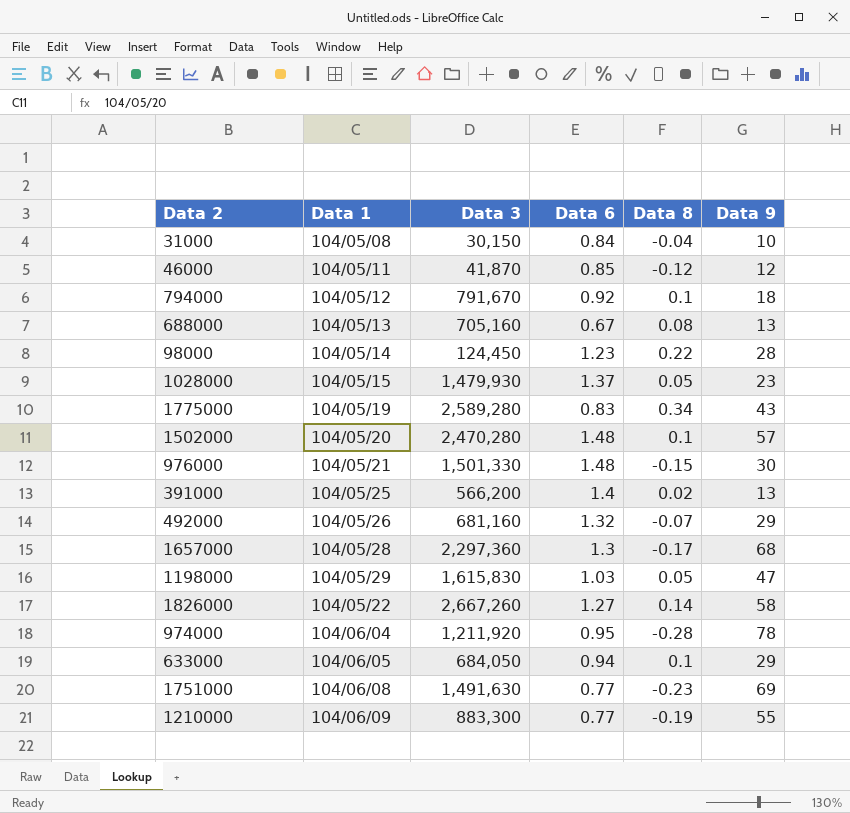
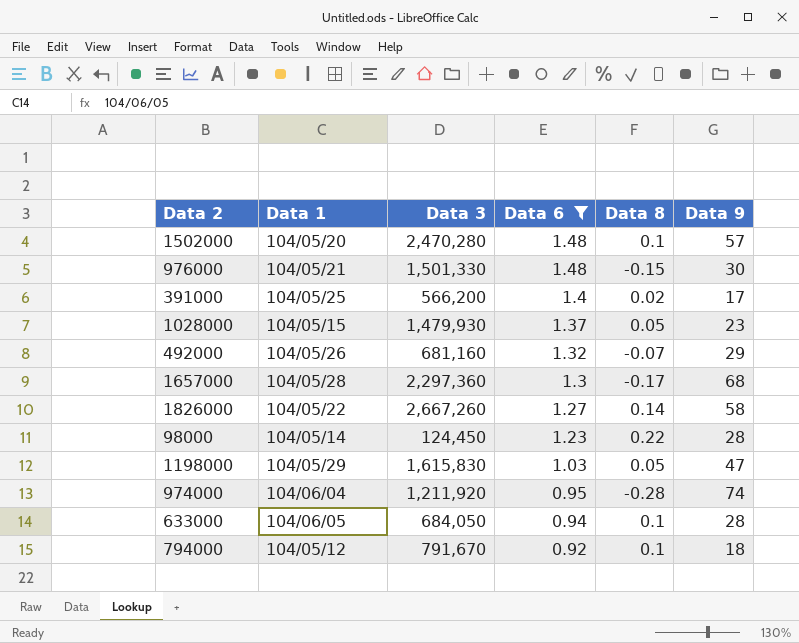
filter: none -> Data 6 >= 0.92
row order: none -> Data 6 descending
391000 | Data 9: 13 -> 17
974000 | Data 9: 78 -> 74
633000 | Data 9: 29 -> 28

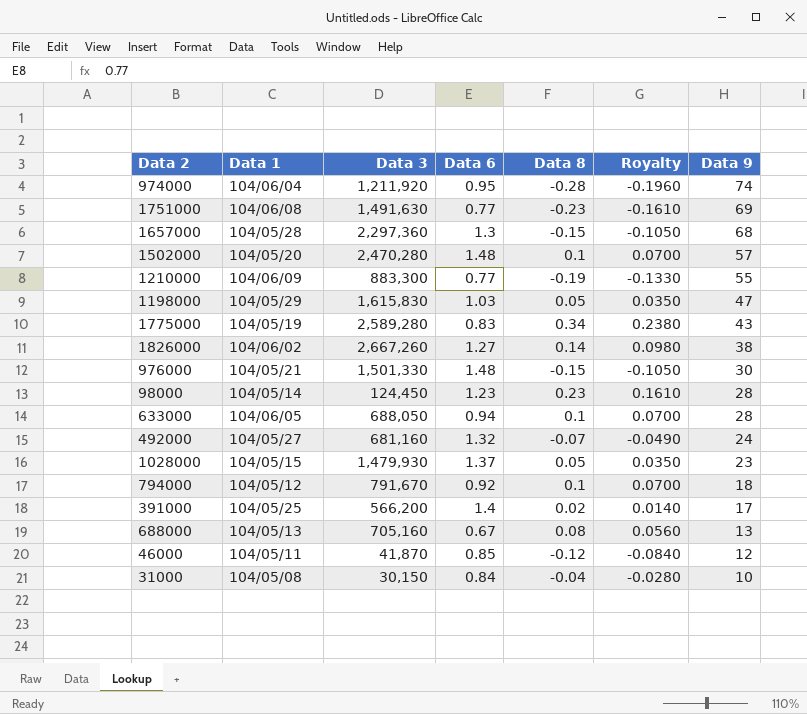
filter: Data 6 >= 0.92 -> none
row order: Data 6 descending -> Data 9 descending
column Royalty | formula: none -> [Data 8] * 0.7
1657000 | Data 8: -0.17 -> -0.15
1826000 | Data 1: 104/05/22 -> 104/06/02
1826000 | Data 9: 58 -> 38
98000 | Data 8: 0.22 -> 0.23
633000 | Data 3: 684,050 -> 688,050
492000 | Data 1: 104/05/26 -> 104/05/27
492000 | Data 9: 29 -> 24

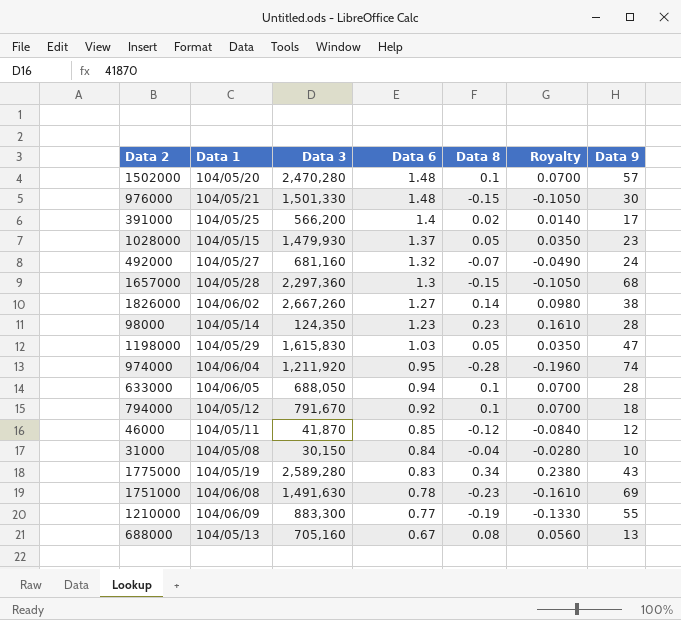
row order: Data 9 descending -> Data 6 descending
98000 | Data 3: 124,450 -> 124,350
1751000 | Data 6: 0.77 -> 0.78

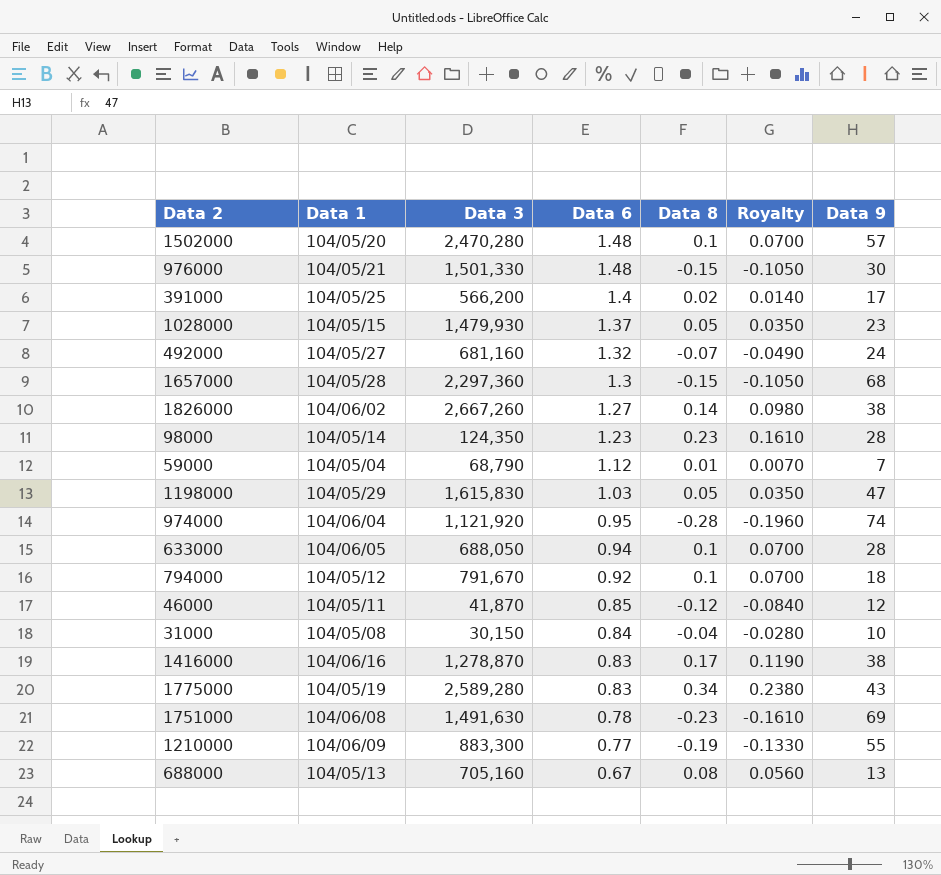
row 59000: none -> 104/05/04 | 68,790 | 1.12 | 0.01 | 0.0070 | 7
974000 | Data 3: 1,211,920 -> 1,121,920
row 1416000: none -> 104/06/16 | 1,278,870 | 0.83 | 0.17 | 0.1190 | 38

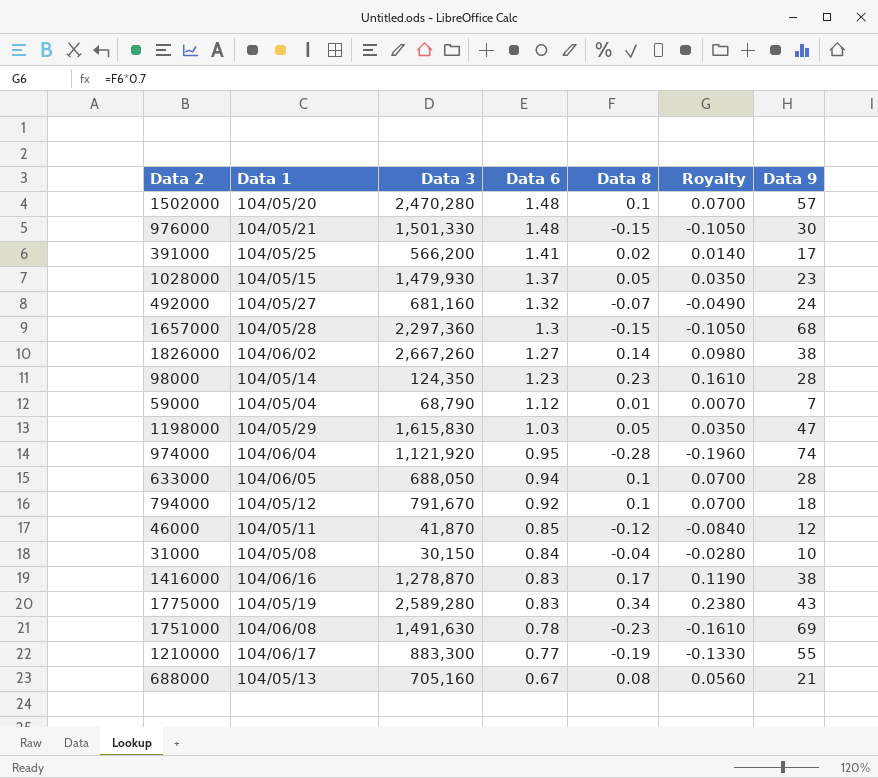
391000 | Data 6: 1.4 -> 1.41
1210000 | Data 1: 104/06/09 -> 104/06/17
688000 | Data 9: 13 -> 21

